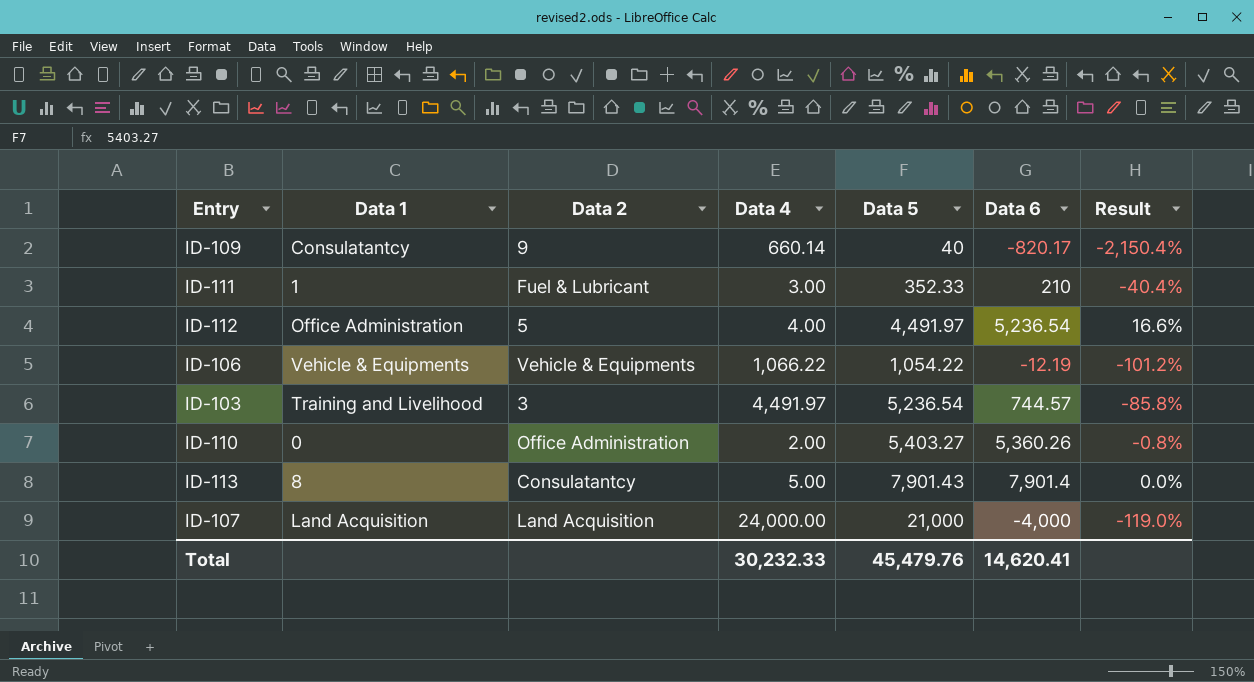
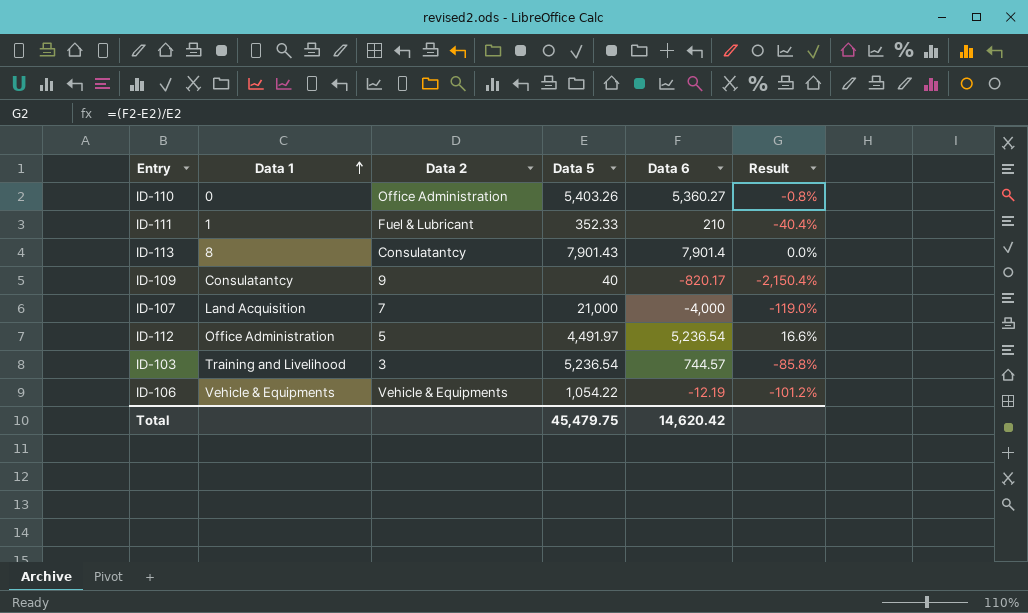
row order: none -> Data 1 ascending
column Data 4 | position: 4 -> none
ID-110 | Data 5: 5,403.27 -> 5,403.26
ID-110 | Data 6: 5,360.26 -> 5,360.27
ID-107 | Data 2: Land Acquisition -> 7
Total | Data 5: 45,479.76 -> 45,479.75
Total | Data 6: 14,620.41 -> 14,620.42

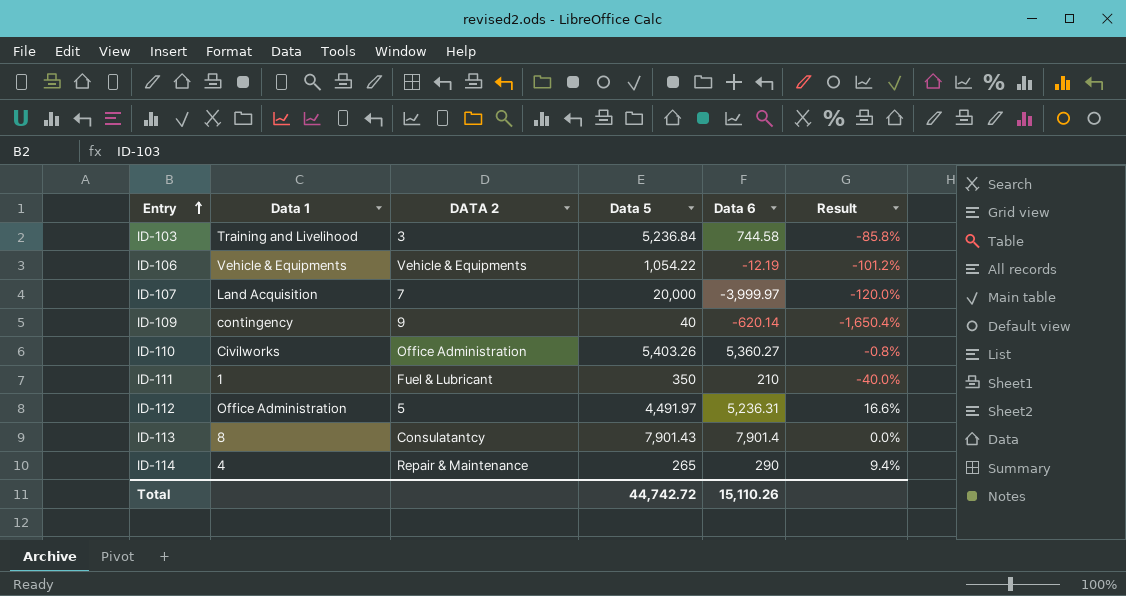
row order: Data 1 ascending -> Entry ascending
column name: Data 2 -> DATA 2
ID-103 | Data 5: 5,236.54 -> 5,236.84
ID-103 | Data 6: 744.57 -> 744.58
ID-107 | Data 5: 21,000 -> 20,000
ID-107 | Data 6: -4,000 -> -3,999.97
ID-107 | Result: -119.0% -> -120.0%
ID-109 | Data 1: Consulatantcy -> contingency
ID-109 | Data 6: -820.17 -> -620.14
ID-109 | Result: -2,150.4% -> -1,650.4%
ID-110 | Data 1: 0 -> Civilworks
ID-111 | Data 5: 352.33 -> 350
ID-111 | Result: -40.4% -> -40.0%
ID-112 | Data 6: 5,236.54 -> 5,236.31
row ID-114: none -> 4 | Repair & Maintenance | 265 | 290 | 9.4%
Total | Data 5: 45,479.75 -> 44,742.72
Total | Data 6: 14,620.42 -> 15,110.26

